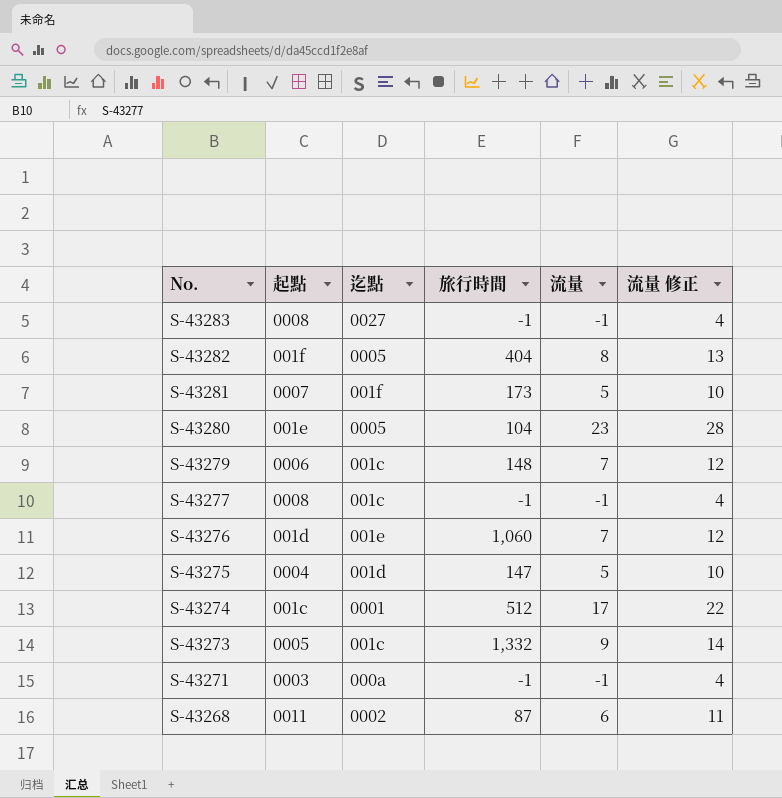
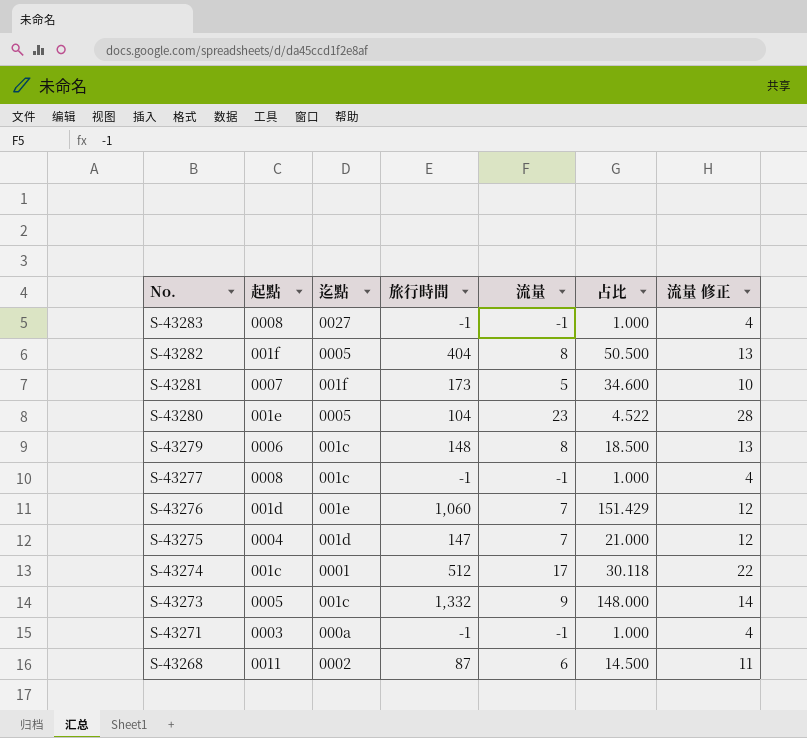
column 占比 | formula: none -> [旅行時間] / [流量]
S-43279 | 流量: 7 -> 8
S-43279 | 流量 修正: 12 -> 13
S-43275 | 流量: 5 -> 7
S-43275 | 流量 修正: 10 -> 12

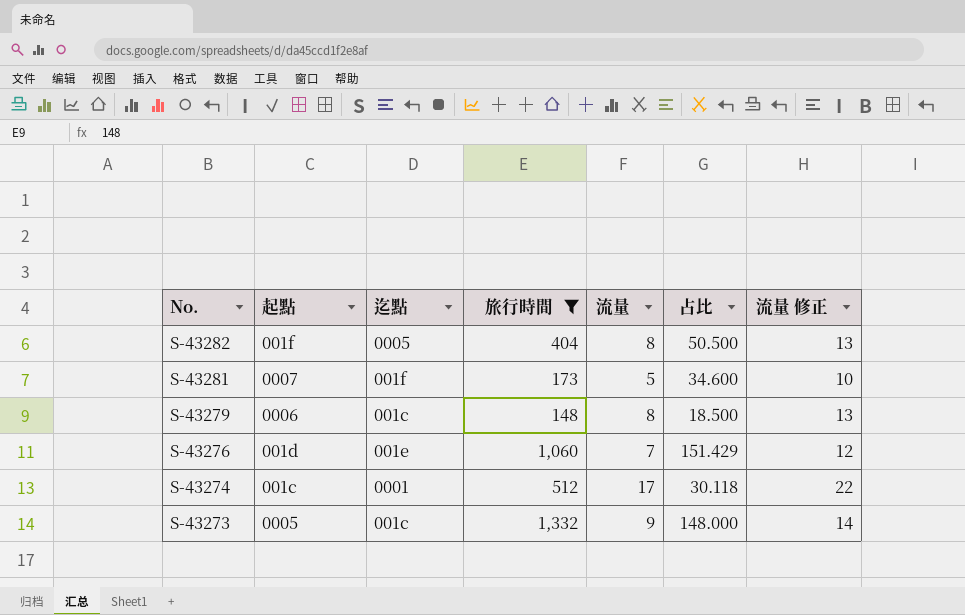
filter: none -> 旅行時間 >= 148

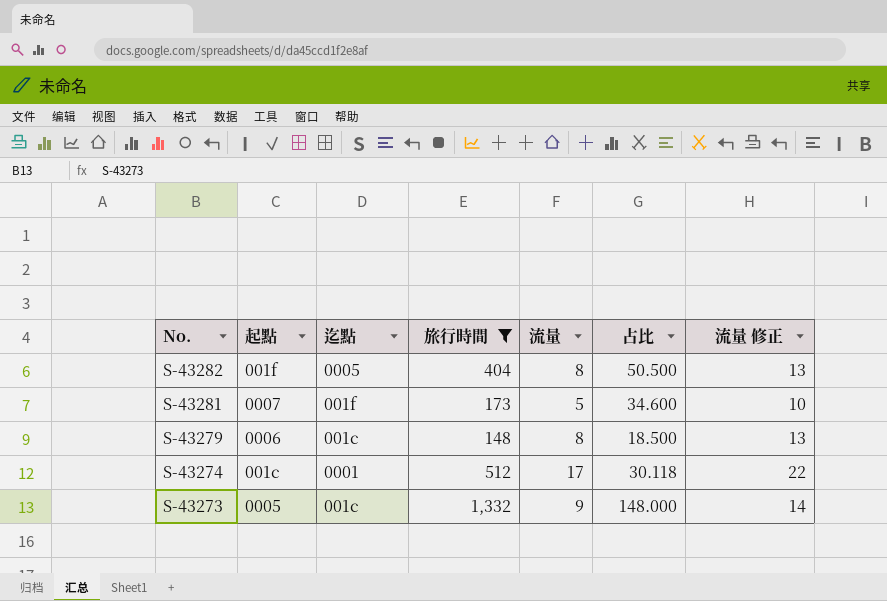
row S-43276: 001d | 001e | 1,060 | 7 | 151.429 | 12 -> none

